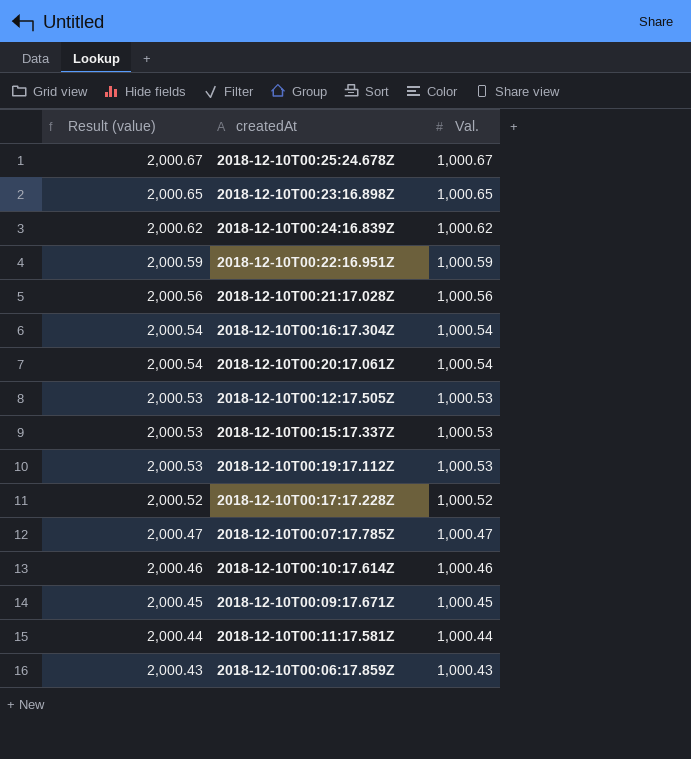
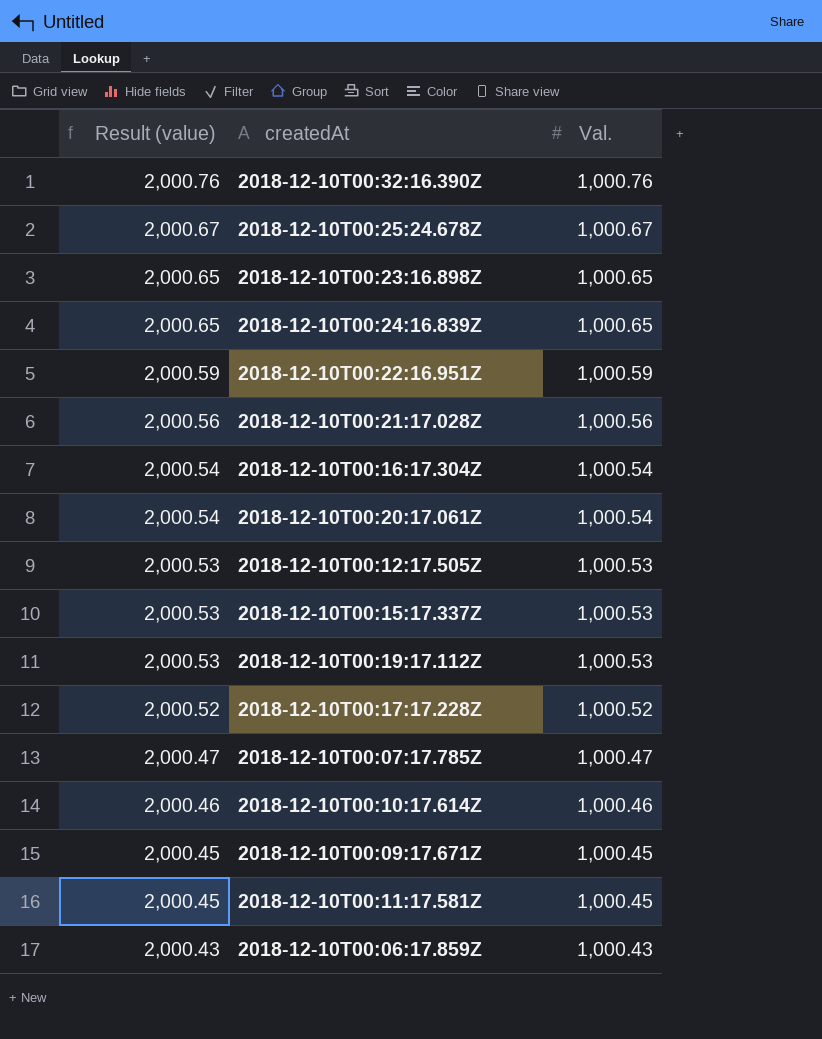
row 2018-12-10T00:32:16.390Z: none -> 2,000.76 | 1,000.76
2018-12-10T00:24:16.839Z | Result (value): 2,000.62 -> 2,000.65
2018-12-10T00:24:16.839Z | Val.: 1,000.62 -> 1,000.65
2018-12-10T00:11:17.581Z | Result (value): 2,000.44 -> 2,000.45
2018-12-10T00:11:17.581Z | Val.: 1,000.44 -> 1,000.45

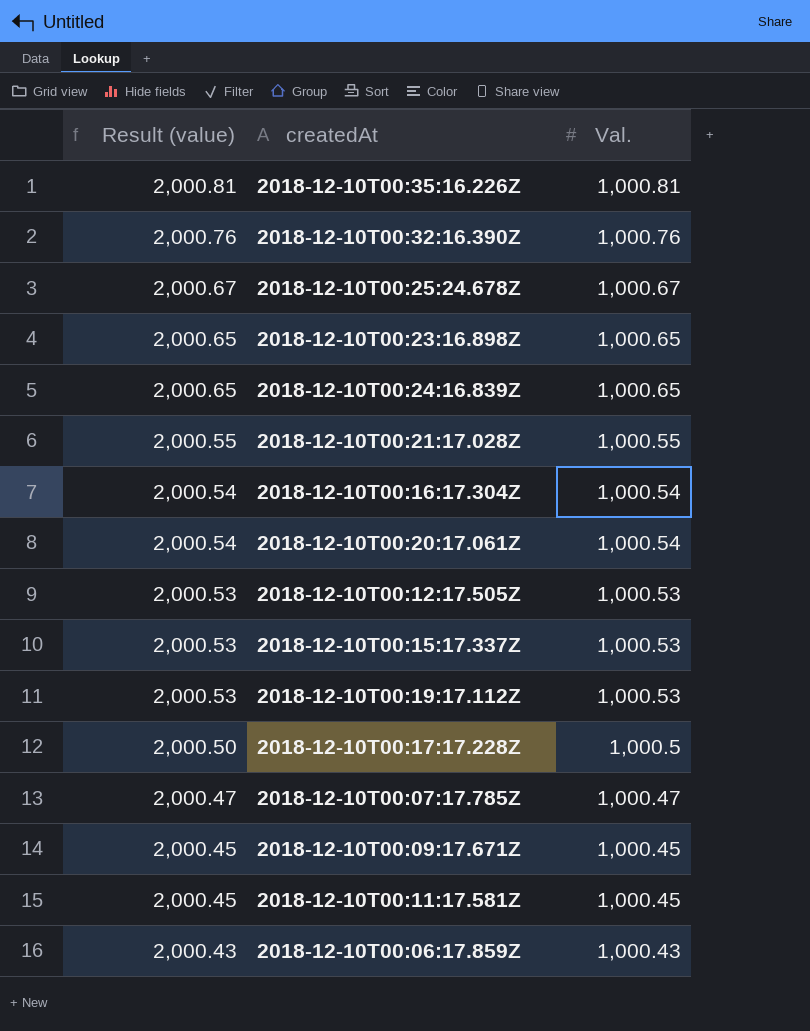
row 2018-12-10T00:22:16.951Z: 2,000.59 | 1,000.59 -> none
row 2018-12-10T00:10:17.614Z: 2,000.46 | 1,000.46 -> none
row 2018-12-10T00:35:16.226Z: none -> 2,000.81 | 1,000.81
2018-12-10T00:21:17.028Z | Result (value): 2,000.56 -> 2,000.55
2018-12-10T00:21:17.028Z | Val.: 1,000.56 -> 1,000.55
2018-12-10T00:17:17.228Z | Result (value): 2,000.52 -> 2,000.50
2018-12-10T00:17:17.228Z | Val.: 1,000.52 -> 1,000.5

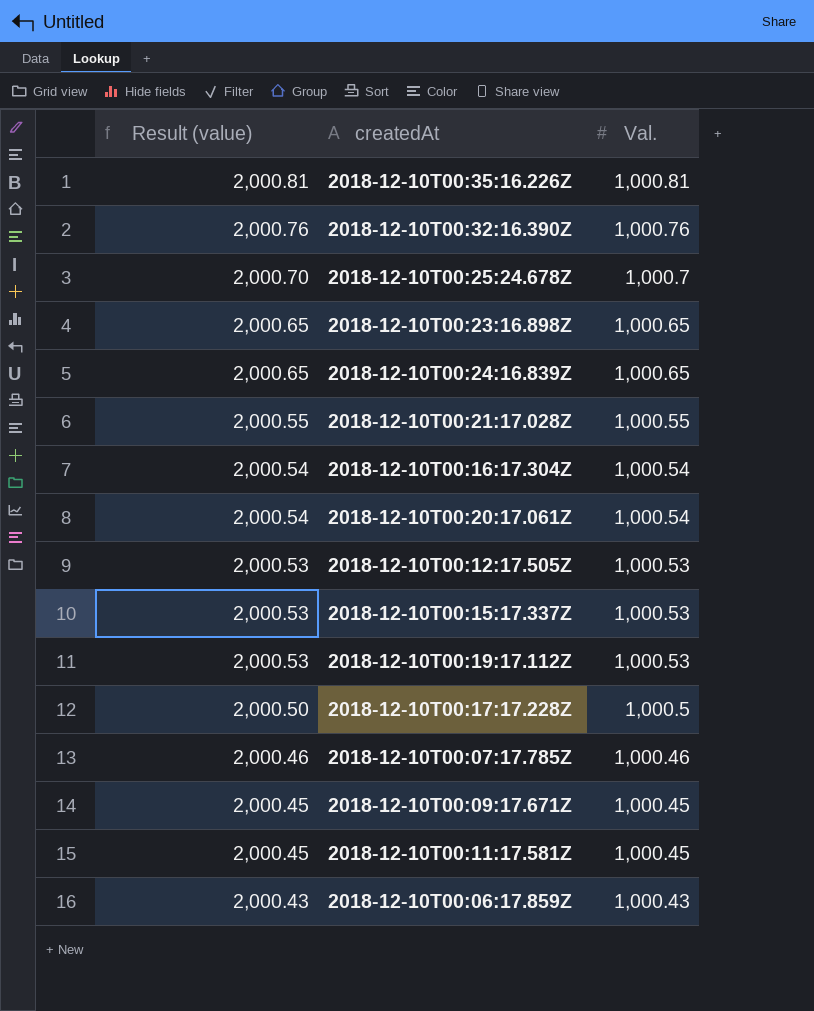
2018-12-10T00:25:24.678Z | Result (value): 2,000.67 -> 2,000.70
2018-12-10T00:25:24.678Z | Val.: 1,000.67 -> 1,000.7
2018-12-10T00:07:17.785Z | Result (value): 2,000.47 -> 2,000.46
2018-12-10T00:07:17.785Z | Val.: 1,000.47 -> 1,000.46

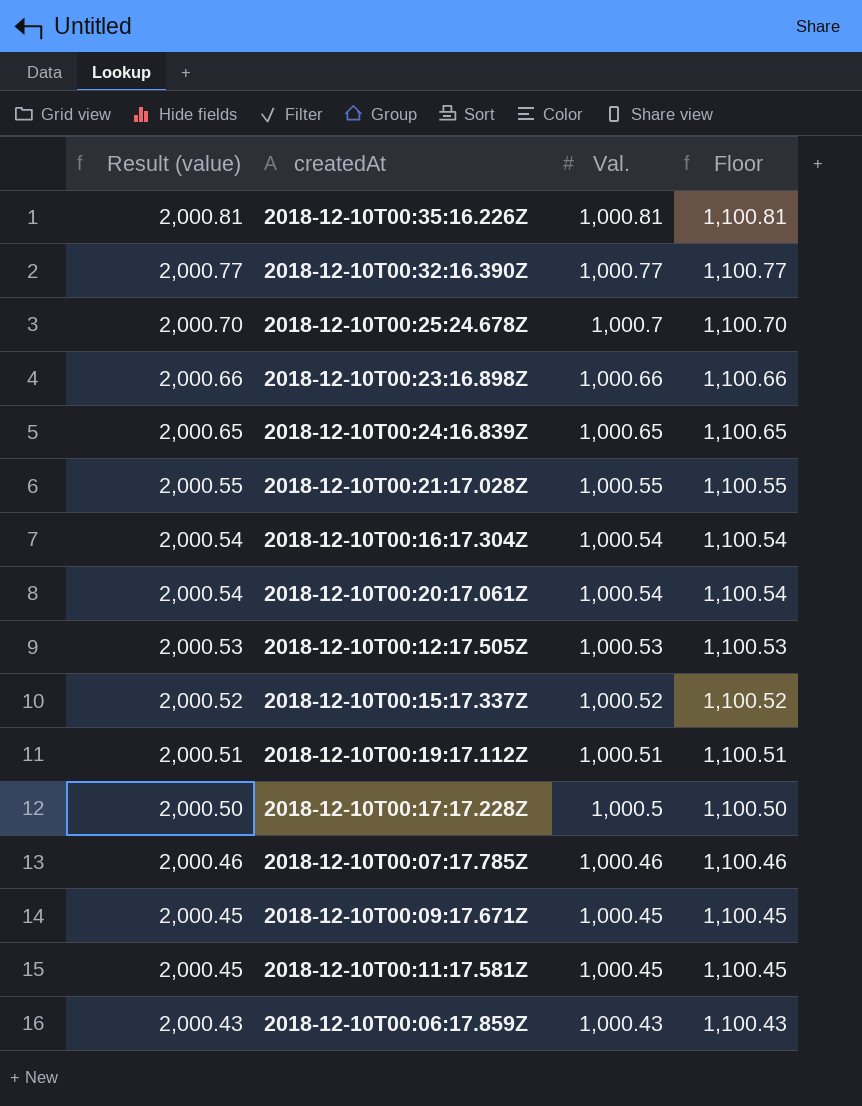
column Floor | formula: none -> [Val.] + 100
2018-12-10T00:32:16.390Z | Result (value): 2,000.76 -> 2,000.77
2018-12-10T00:32:16.390Z | Val.: 1,000.76 -> 1,000.77
2018-12-10T00:23:16.898Z | Result (value): 2,000.65 -> 2,000.66
2018-12-10T00:23:16.898Z | Val.: 1,000.65 -> 1,000.66
2018-12-10T00:15:17.337Z | Result (value): 2,000.53 -> 2,000.52
2018-12-10T00:15:17.337Z | Val.: 1,000.53 -> 1,000.52
2018-12-10T00:19:17.112Z | Result (value): 2,000.53 -> 2,000.51
2018-12-10T00:19:17.112Z | Val.: 1,000.53 -> 1,000.51

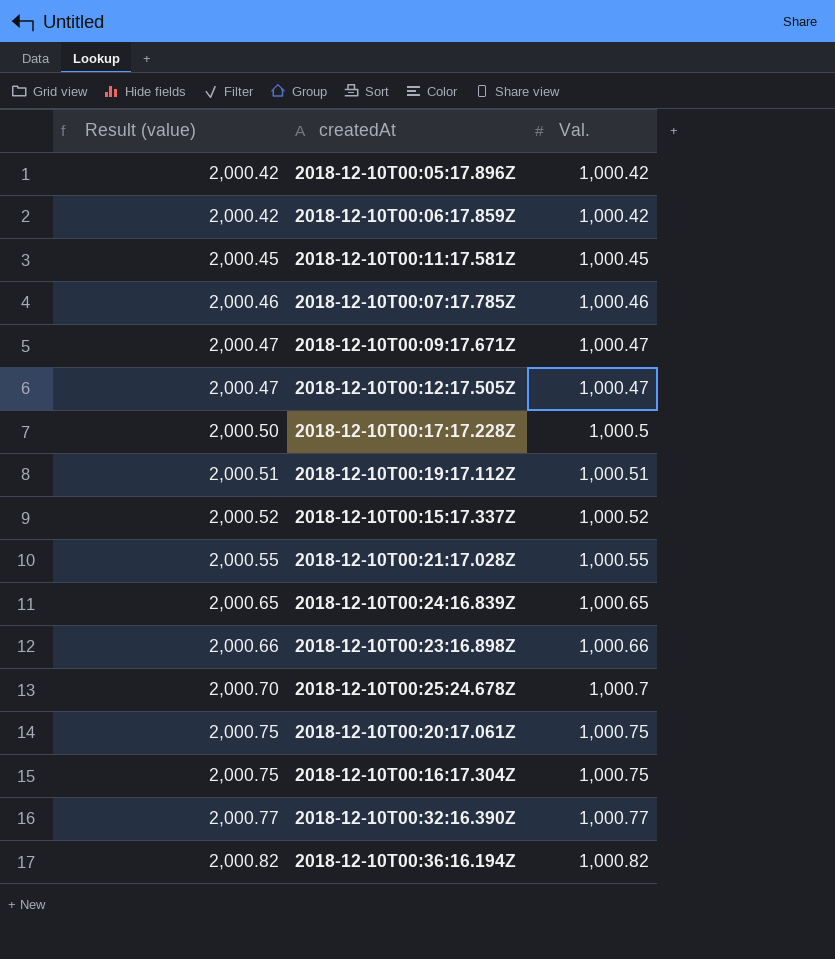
row order: Result (value) descending -> Result (value) ascending
column Floor | formula: [Val.] + 100 -> none
row 2018-12-10T00:35:16.226Z: 2,000.81 | 1,000.81 | 1,100.81 -> none
row 2018-12-10T00:05:17.896Z: none -> 2,000.42 | 1,000.42
2018-12-10T00:06:17.859Z | Result (value): 2,000.43 -> 2,000.42
2018-12-10T00:06:17.859Z | Val.: 1,000.43 -> 1,000.42
2018-12-10T00:09:17.671Z | Result (value): 2,000.45 -> 2,000.47
2018-12-10T00:09:17.671Z | Val.: 1,000.45 -> 1,000.47
2018-12-10T00:12:17.505Z | Result (value): 2,000.53 -> 2,000.47
2018-12-10T00:12:17.505Z | Val.: 1,000.53 -> 1,000.47
2018-12-10T00:20:17.061Z | Result (value): 2,000.54 -> 2,000.75
2018-12-10T00:20:17.061Z | Val.: 1,000.54 -> 1,000.75
2018-12-10T00:16:17.304Z | Result (value): 2,000.54 -> 2,000.75
2018-12-10T00:16:17.304Z | Val.: 1,000.54 -> 1,000.75
row 2018-12-10T00:36:16.194Z: none -> 2,000.82 | 1,000.82

